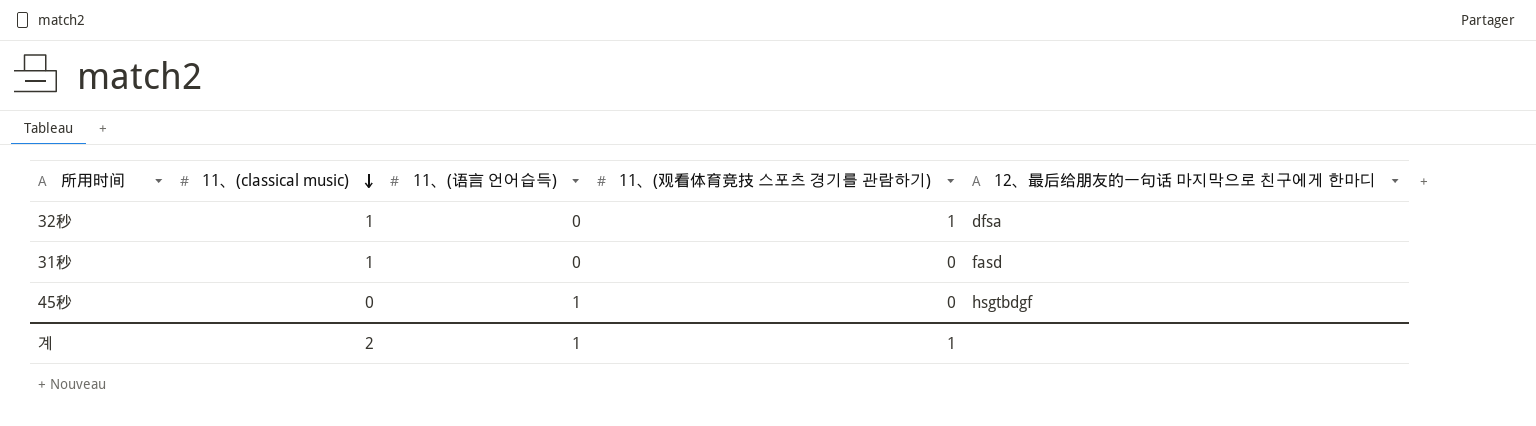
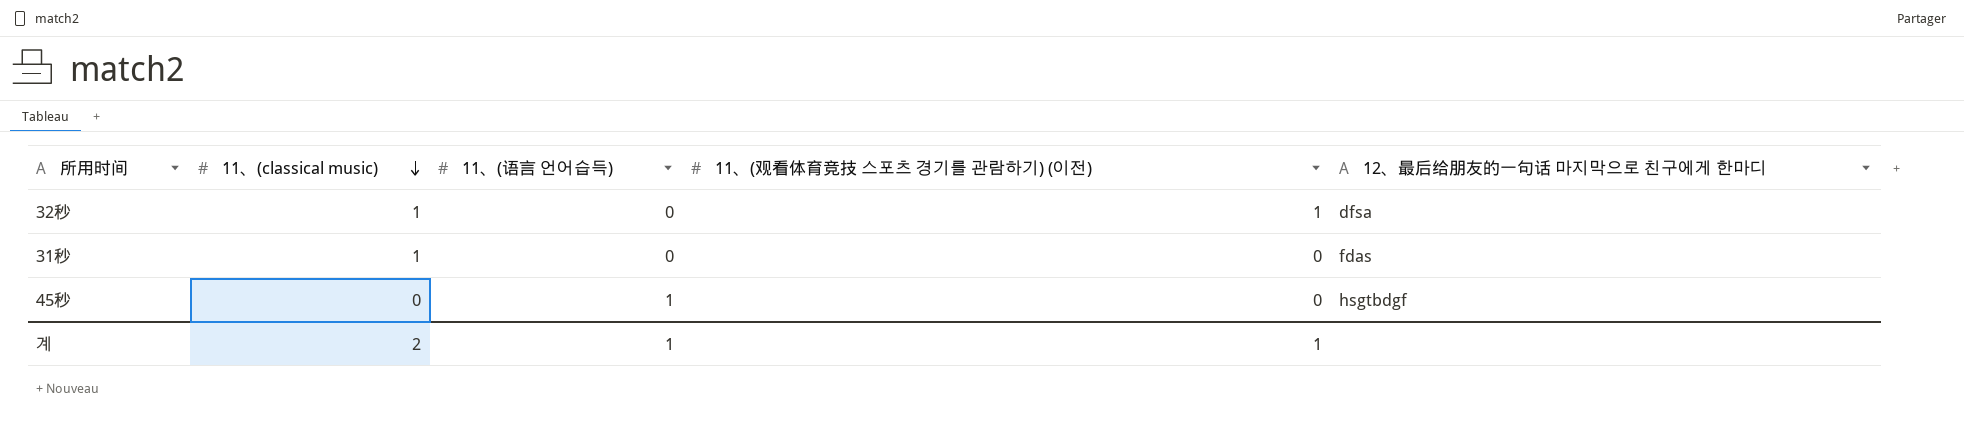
column name: 11、(观看体育竞技 스포츠 경기를 관람하기) -> 11、(观看体育竞技 스포츠 경기를 관람하기) (이전)
31秒 | 12、最后给朋友的一句话 마지막으로 친구에게 한마디: fasd -> fdas

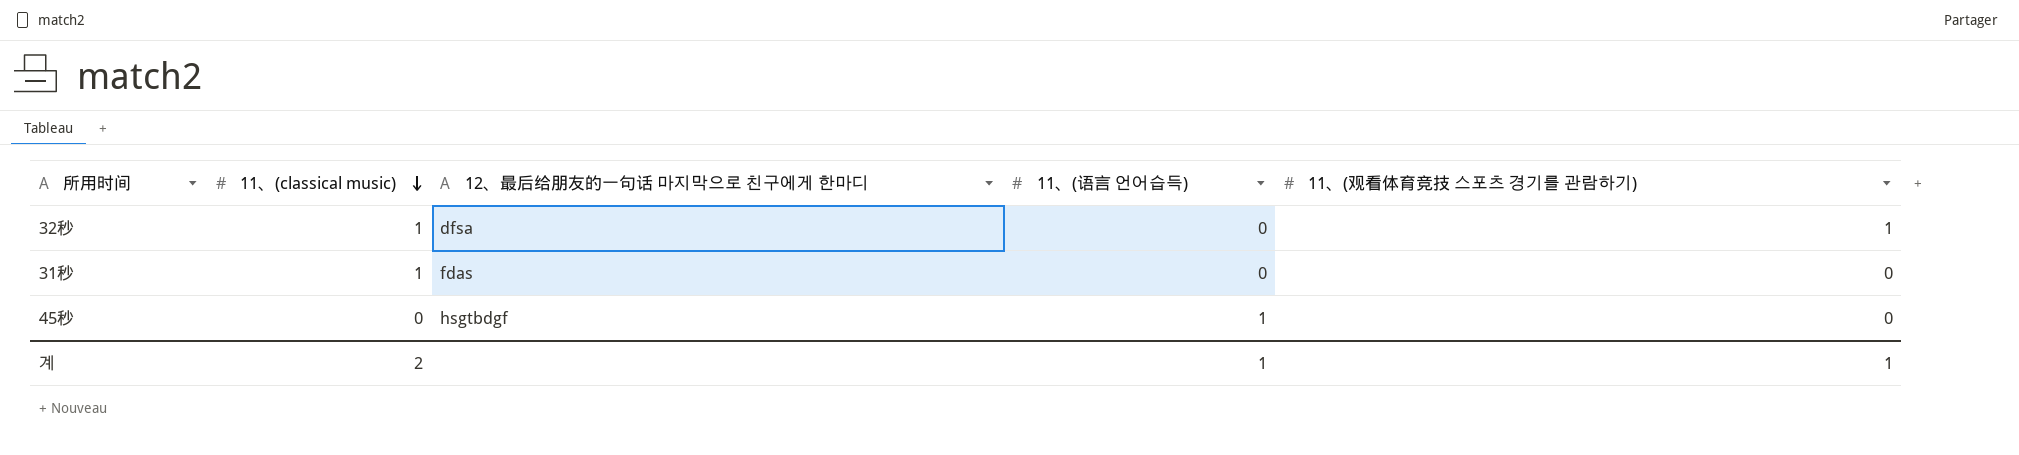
column 12、最后给朋友的一句话 마지막으로 친구에게 한마디 | position: 5 -> 3
column name: 11、(观看体育竞技 스포츠 경기를 관람하기) (이전) -> 11、(观看体育竞技 스포츠 경기를 관람하기)

